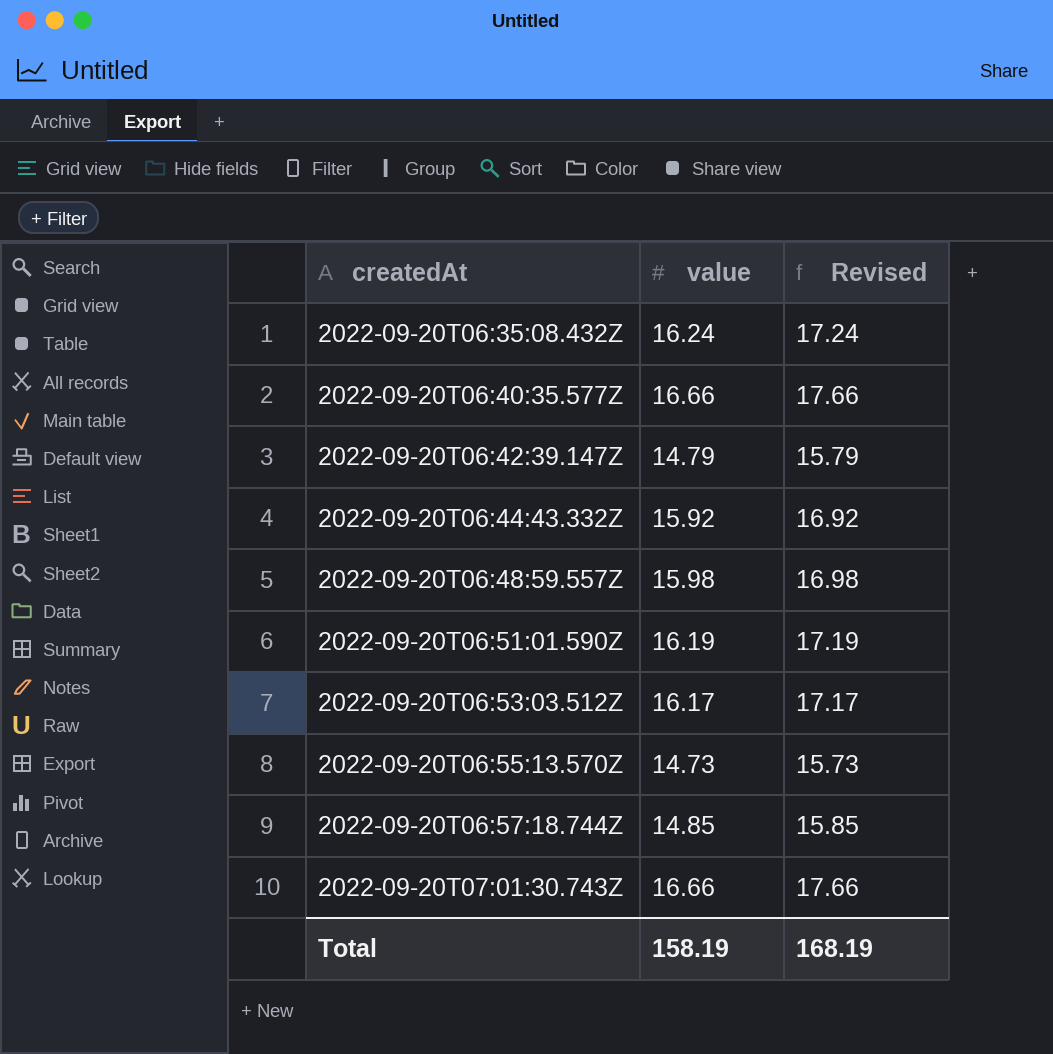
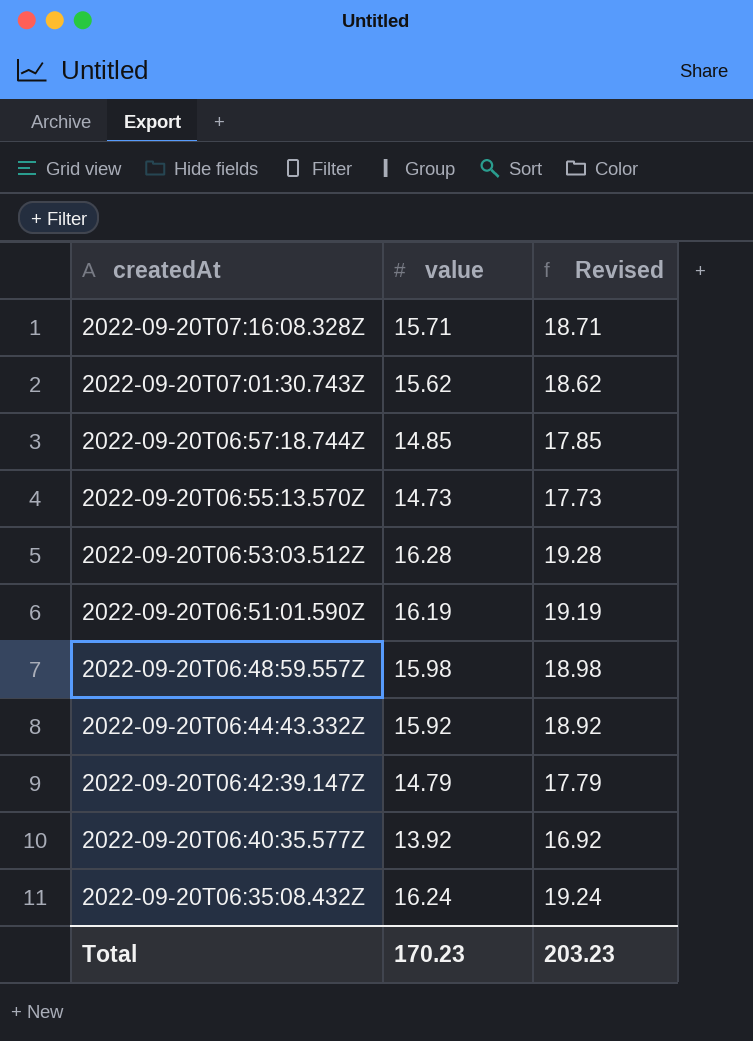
row order: createdAt ascending -> createdAt descending
column Revised | formula: [value] + 1 -> [value] + 3
row 2022-09-20T07:16:08.328Z: none -> 15.71 | 18.71
2022-09-20T07:01:30.743Z | value: 16.66 -> 15.62
2022-09-20T06:53:03.512Z | value: 16.17 -> 16.28
2022-09-20T06:40:35.577Z | value: 16.66 -> 13.92
Total | value: 158.19 -> 170.23
Total | Revised: 168.19 -> 203.23

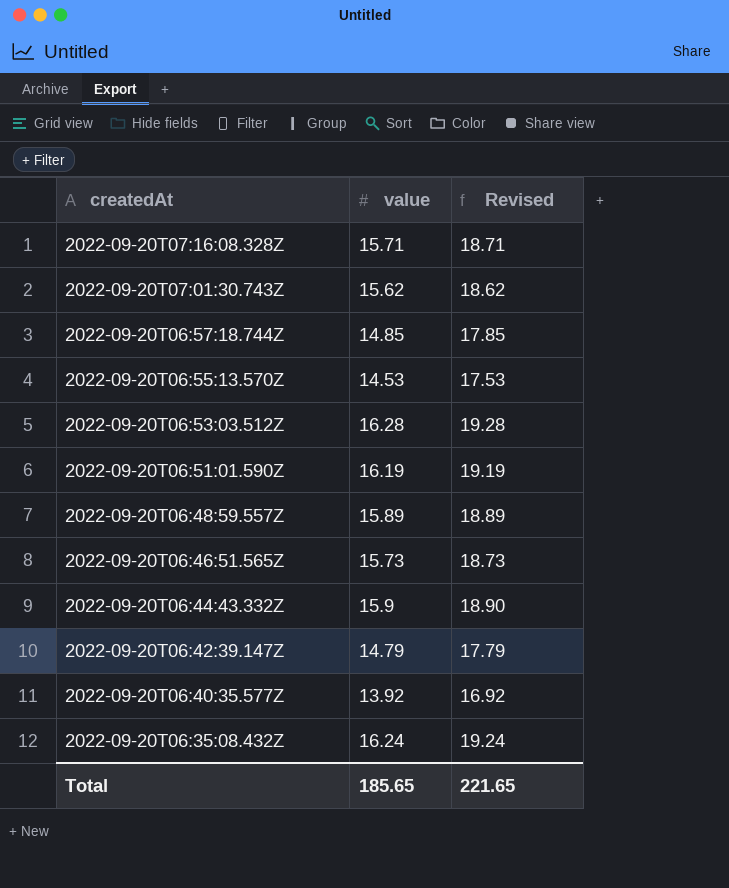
2022-09-20T06:55:13.570Z | value: 14.73 -> 14.53
2022-09-20T06:55:13.570Z | Revised: 17.73 -> 17.53
2022-09-20T06:48:59.557Z | value: 15.98 -> 15.89
2022-09-20T06:48:59.557Z | Revised: 18.98 -> 18.89
row 2022-09-20T06:46:51.565Z: none -> 15.73 | 18.73
2022-09-20T06:44:43.332Z | value: 15.92 -> 15.9
2022-09-20T06:44:43.332Z | Revised: 18.92 -> 18.90
Total | value: 170.23 -> 185.65
Total | Revised: 203.23 -> 221.65

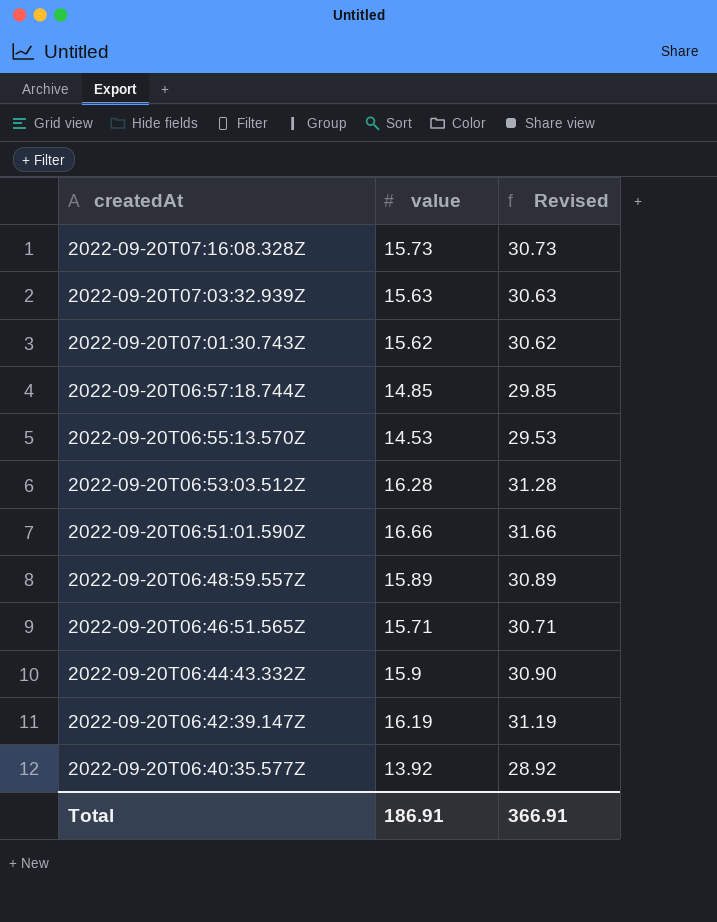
column Revised | formula: [value] + 3 -> [value] + 15
row 2022-09-20T06:35:08.432Z: 16.24 | 19.24 -> none
2022-09-20T07:16:08.328Z | value: 15.71 -> 15.73
row 2022-09-20T07:03:32.939Z: none -> 15.63 | 30.63
2022-09-20T06:51:01.590Z | value: 16.19 -> 16.66
2022-09-20T06:46:51.565Z | value: 15.73 -> 15.71
2022-09-20T06:42:39.147Z | value: 14.79 -> 16.19
Total | value: 185.65 -> 186.91
Total | Revised: 221.65 -> 366.91

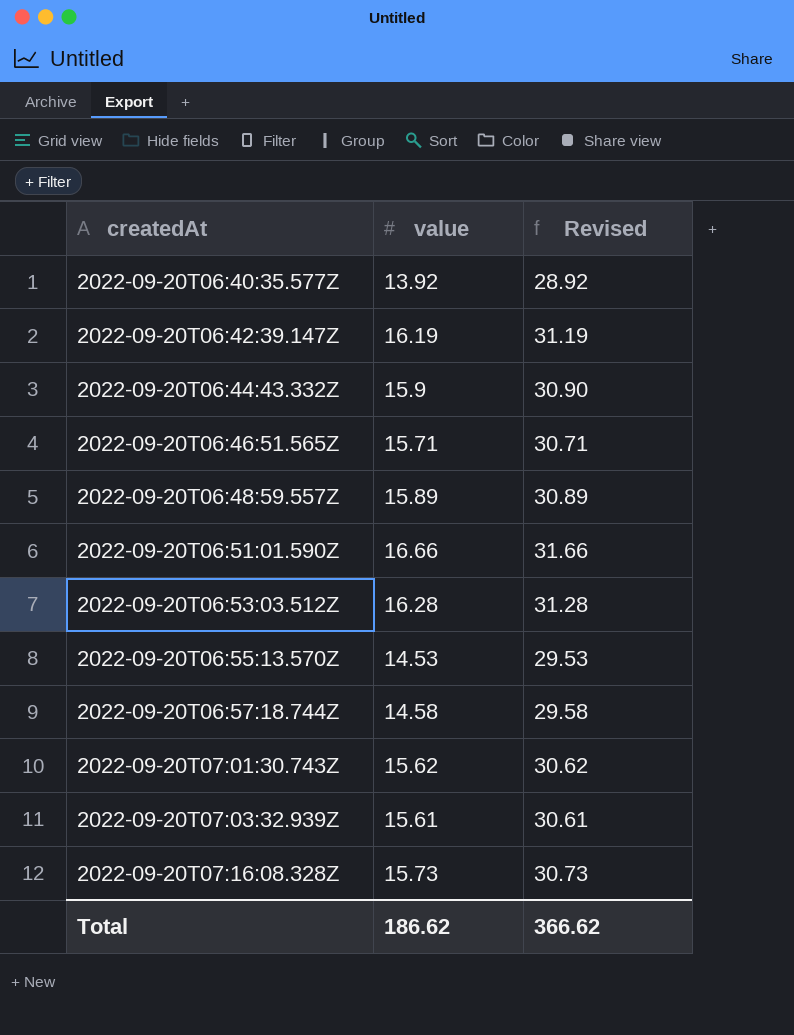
row order: createdAt descending -> createdAt ascending
2022-09-20T06:57:18.744Z | value: 14.85 -> 14.58
2022-09-20T06:57:18.744Z | Revised: 29.85 -> 29.58
2022-09-20T07:03:32.939Z | value: 15.63 -> 15.61
2022-09-20T07:03:32.939Z | Revised: 30.63 -> 30.61
Total | value: 186.91 -> 186.62
Total | Revised: 366.91 -> 366.62

